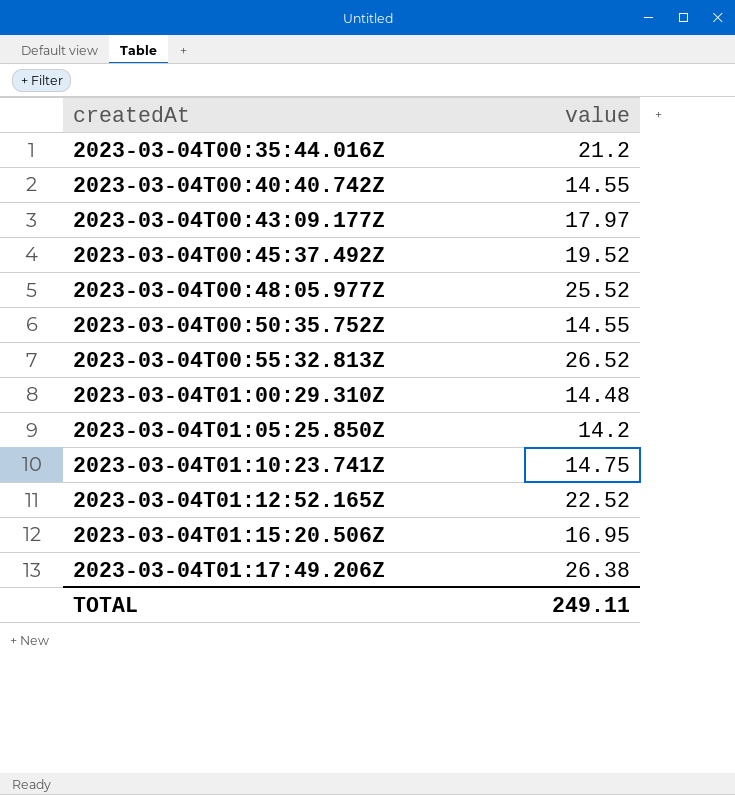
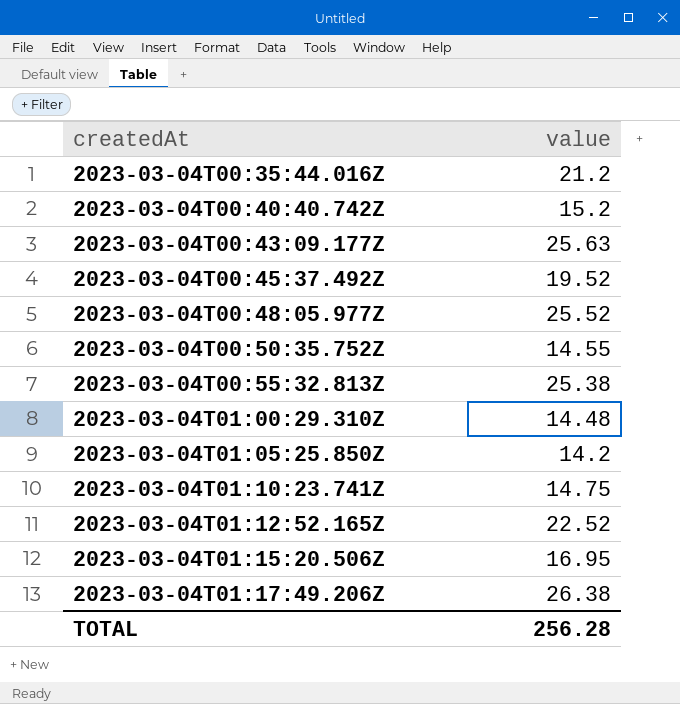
2023-03-04T00:40:40.742Z | value: 14.55 -> 15.2
2023-03-04T00:43:09.177Z | value: 17.97 -> 25.63
2023-03-04T00:55:32.813Z | value: 26.52 -> 25.38
TOTAL | value: 249.11 -> 256.28

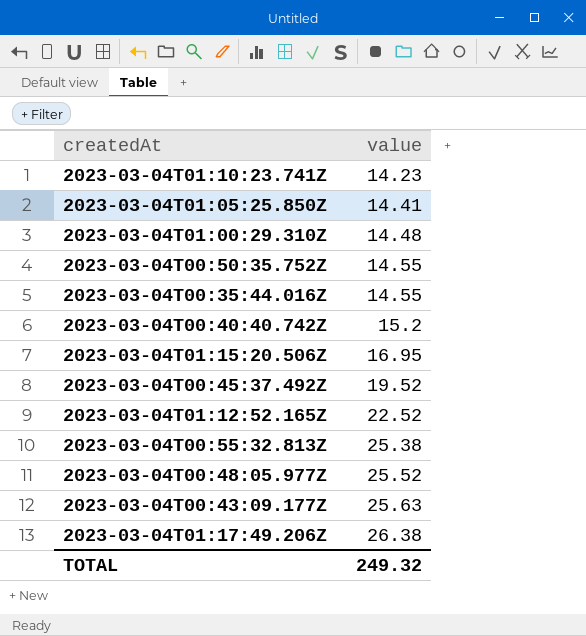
row order: createdAt ascending -> value ascending
2023-03-04T01:10:23.741Z | value: 14.75 -> 14.23
2023-03-04T01:05:25.850Z | value: 14.2 -> 14.41
2023-03-04T00:35:44.016Z | value: 21.2 -> 14.55
TOTAL | value: 256.28 -> 249.32

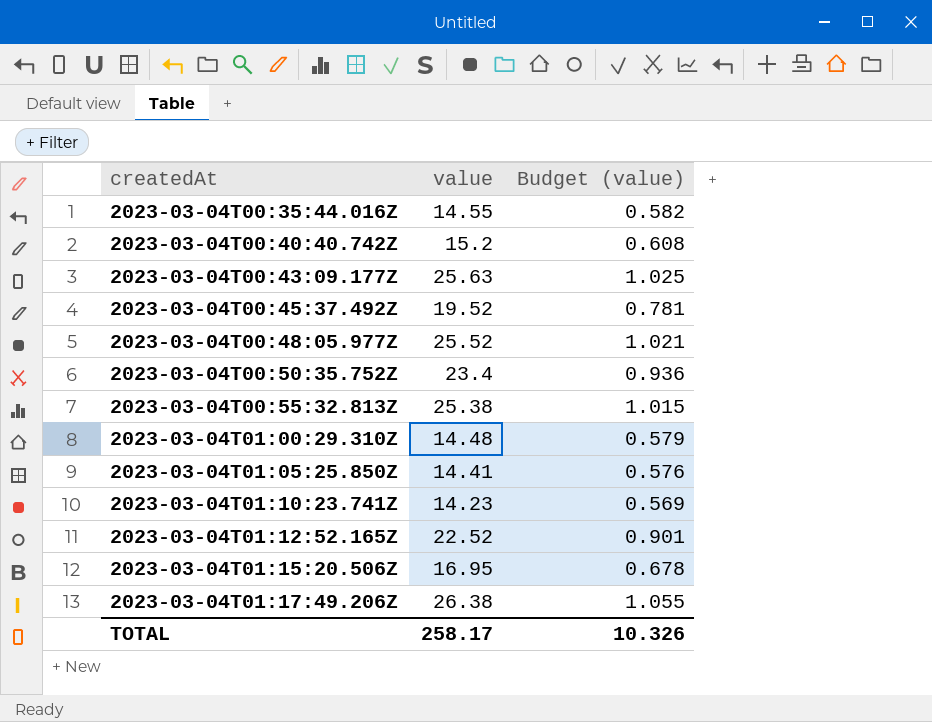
row order: value ascending -> createdAt ascending
column Budget (value) | formula: none -> [value] * 0.04
2023-03-04T00:50:35.752Z | value: 14.55 -> 23.4
TOTAL | value: 249.32 -> 258.17

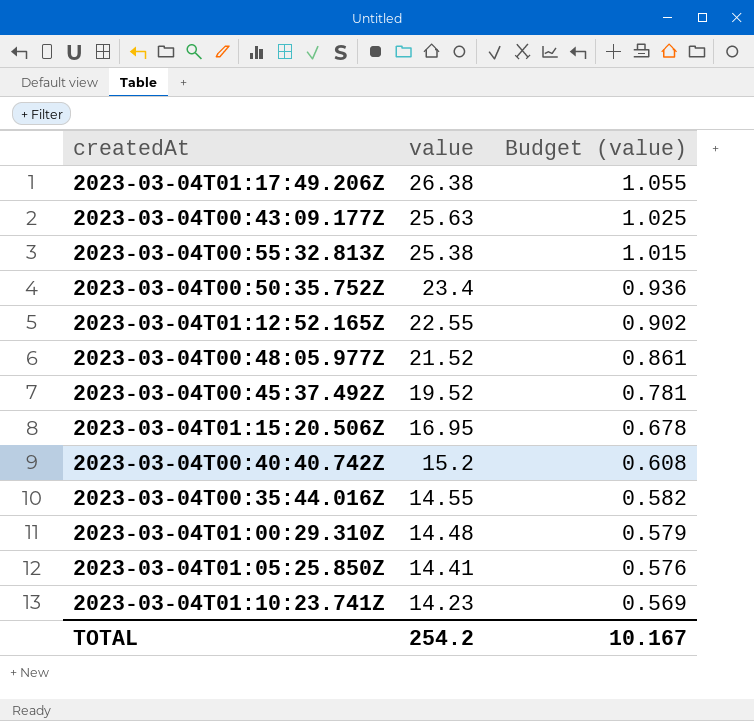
row order: createdAt ascending -> value descending
2023-03-04T01:12:52.165Z | value: 22.52 -> 22.55
2023-03-04T01:12:52.165Z | Budget (value): 0.901 -> 0.902
2023-03-04T00:48:05.977Z | value: 25.52 -> 21.52
2023-03-04T00:48:05.977Z | Budget (value): 1.021 -> 0.861
TOTAL | value: 258.17 -> 254.2
TOTAL | Budget (value): 10.326 -> 10.167

